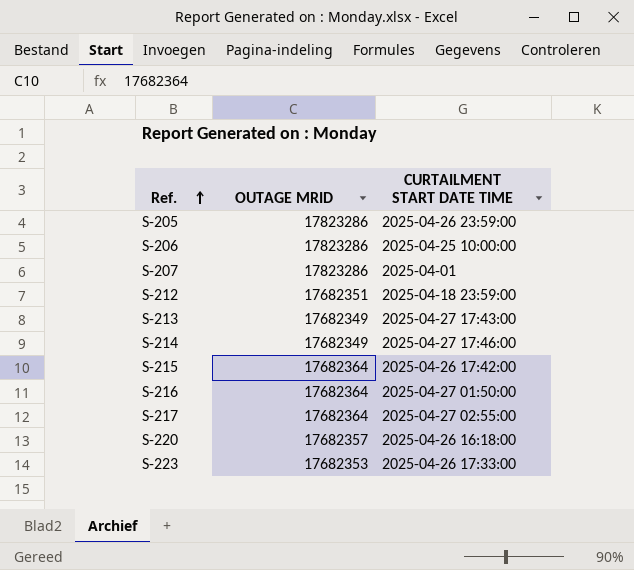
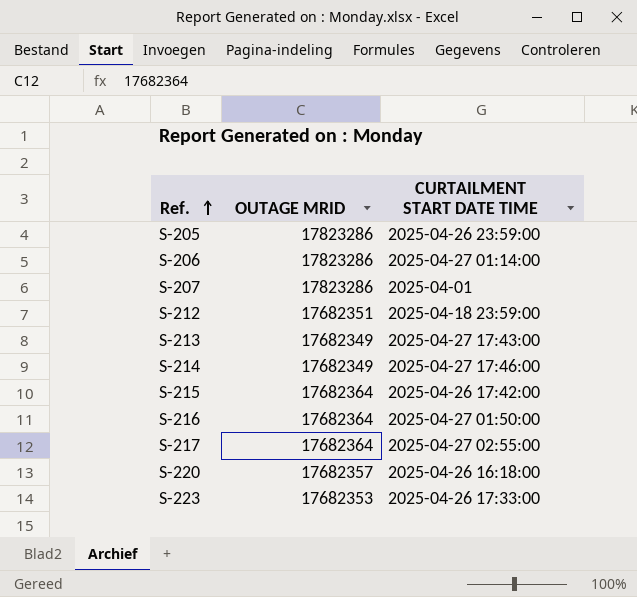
S-206 | CURTAILMENT START DATE TIME: 2025-04-25 10:00:00 -> 2025-04-27 01:14:00

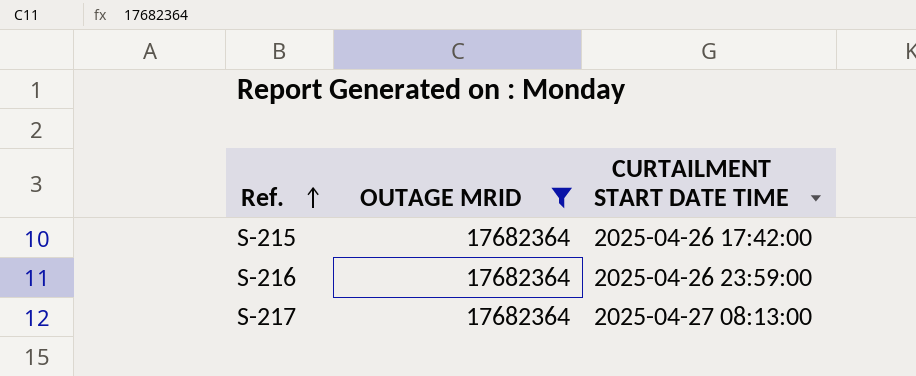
filter: none -> OUTAGE MRID = 17682364
S-216 | CURTAILMENT START DATE TIME: 2025-04-27 01:50:00 -> 2025-04-26 23:59:00
S-217 | CURTAILMENT START DATE TIME: 2025-04-27 02:55:00 -> 2025-04-27 08:13:00

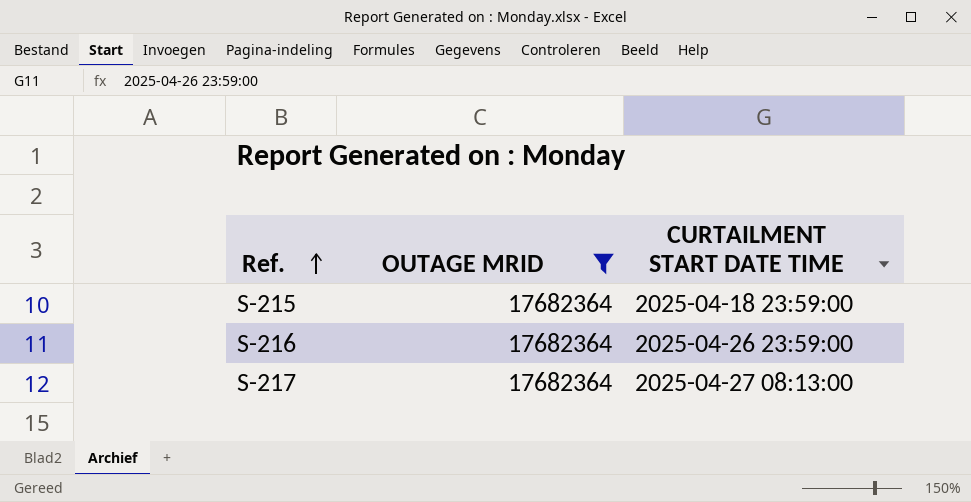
S-215 | CURTAILMENT START DATE TIME: 2025-04-26 17:42:00 -> 2025-04-18 23:59:00

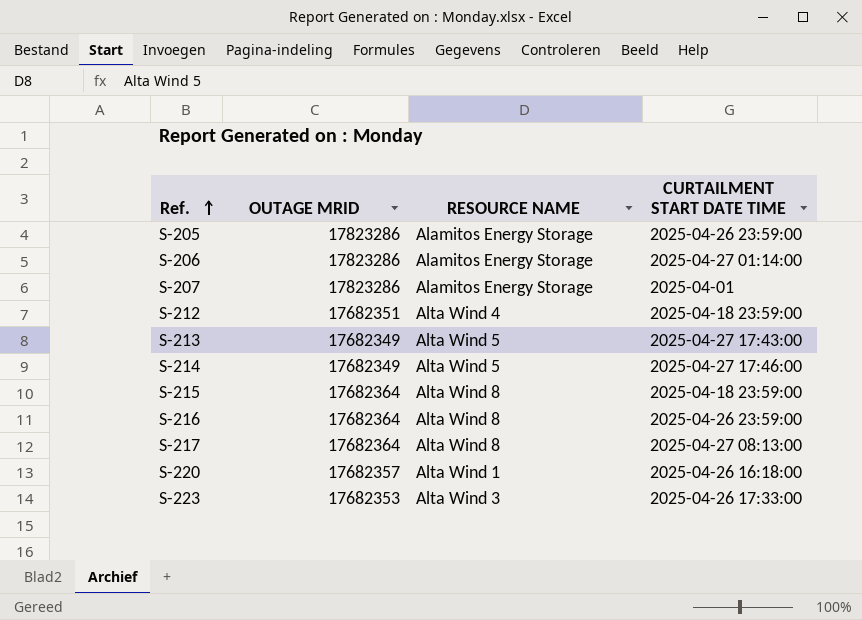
filter: OUTAGE MRID = 17682364 -> none
column RESOURCE NAME | position: none -> 3

